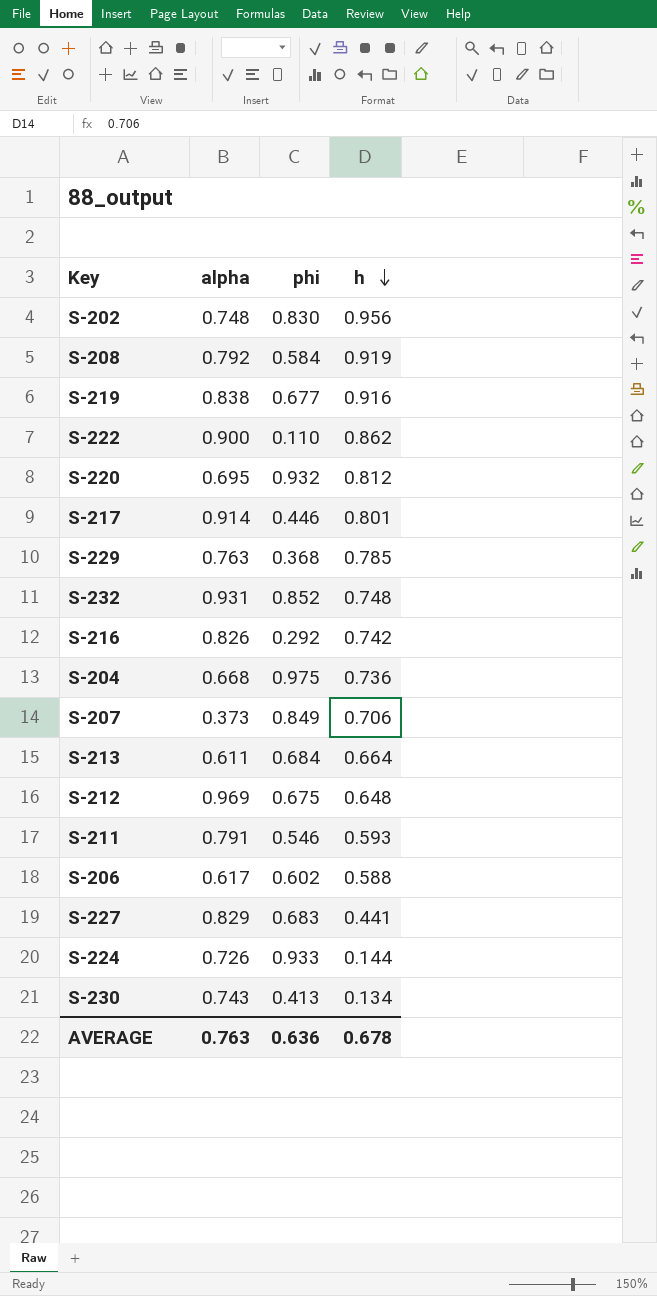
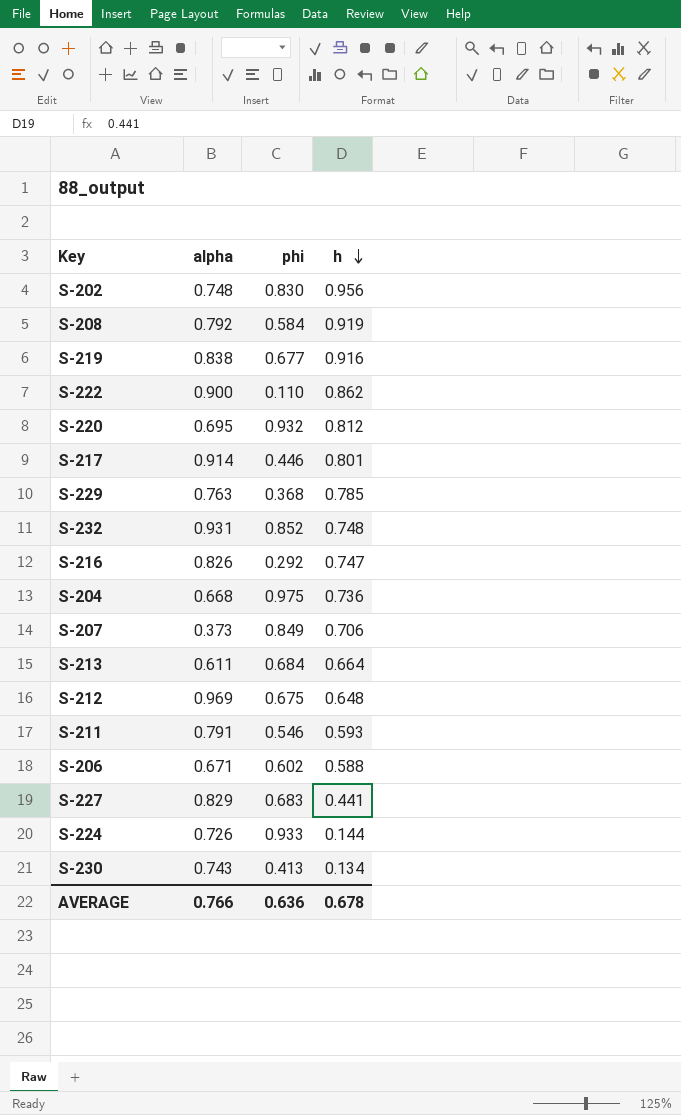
S-216 | h: 0.742 -> 0.747
S-206 | alpha: 0.617 -> 0.671
AVERAGE | alpha: 0.763 -> 0.766

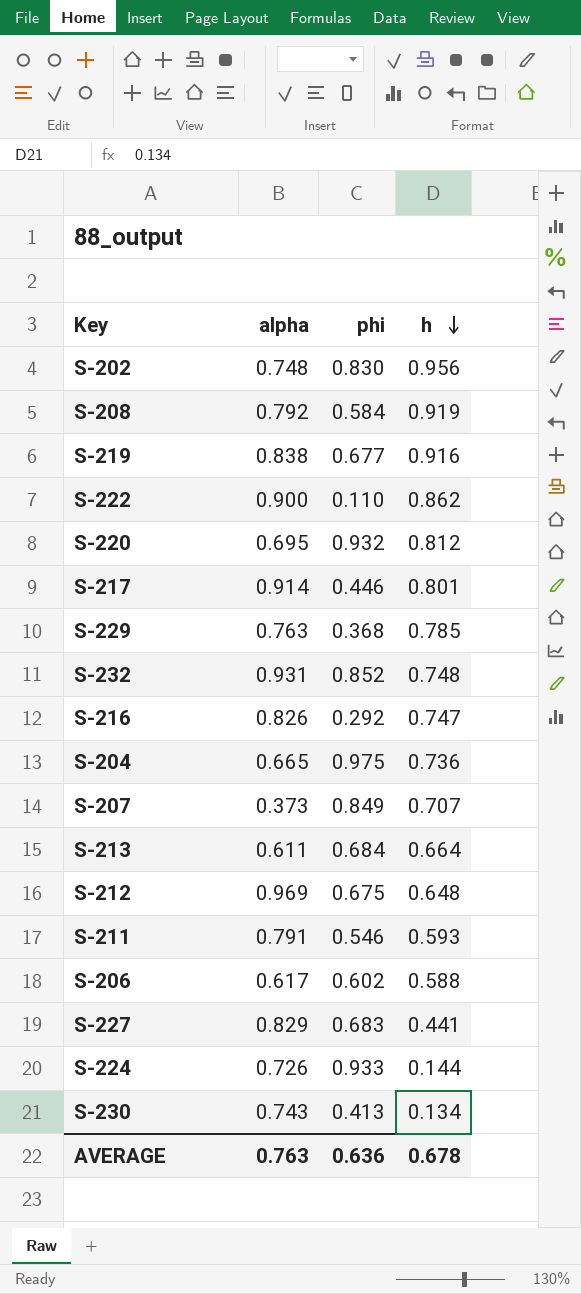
S-204 | alpha: 0.668 -> 0.665
S-207 | h: 0.706 -> 0.707
S-206 | alpha: 0.671 -> 0.617
AVERAGE | alpha: 0.766 -> 0.763

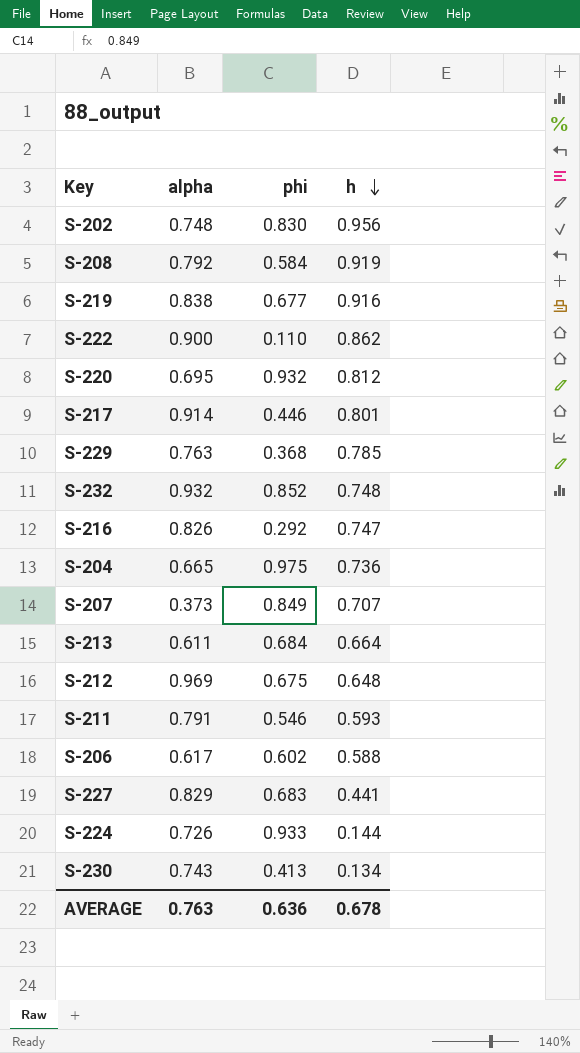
S-232 | alpha: 0.931 -> 0.932

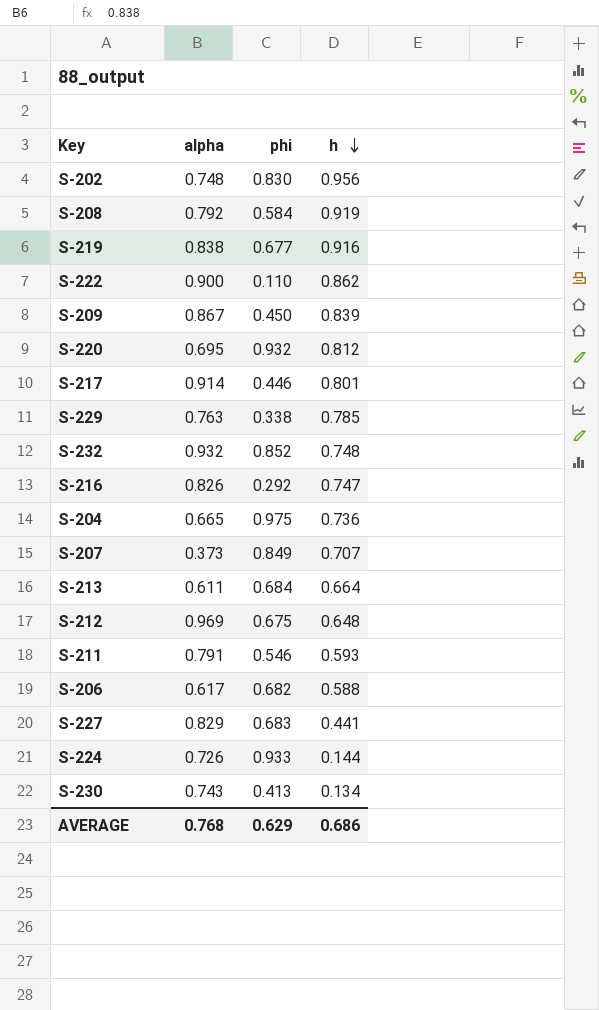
row S-209: none -> 0.867 | 0.450 | 0.839
S-229 | phi: 0.368 -> 0.338
S-206 | phi: 0.602 -> 0.682
AVERAGE | alpha: 0.763 -> 0.768
AVERAGE | phi: 0.636 -> 0.629
AVERAGE | h: 0.678 -> 0.686

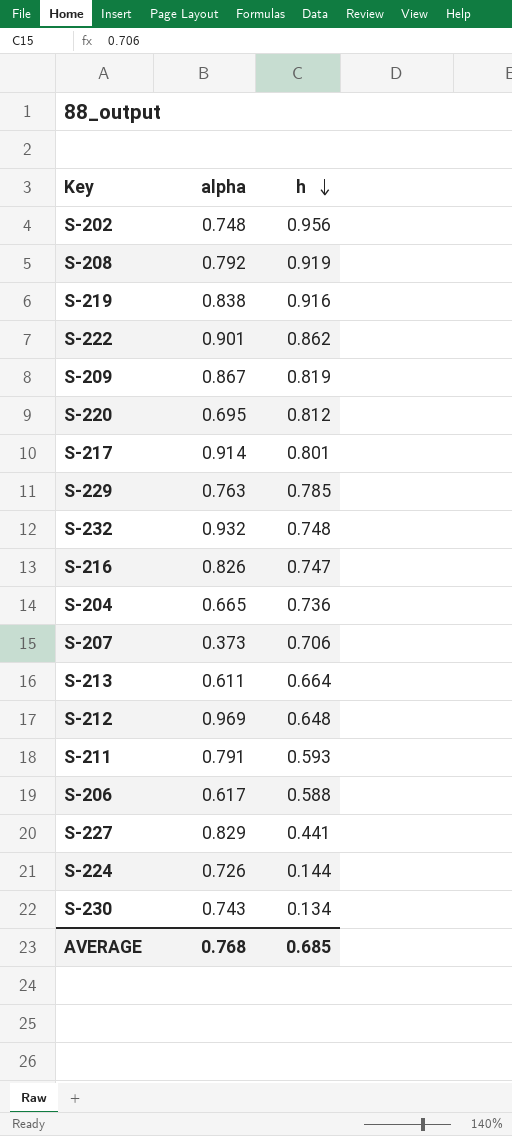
column phi | position: 3 -> none
S-222 | alpha: 0.900 -> 0.901
S-209 | h: 0.839 -> 0.819
S-207 | h: 0.707 -> 0.706
AVERAGE | h: 0.686 -> 0.685

